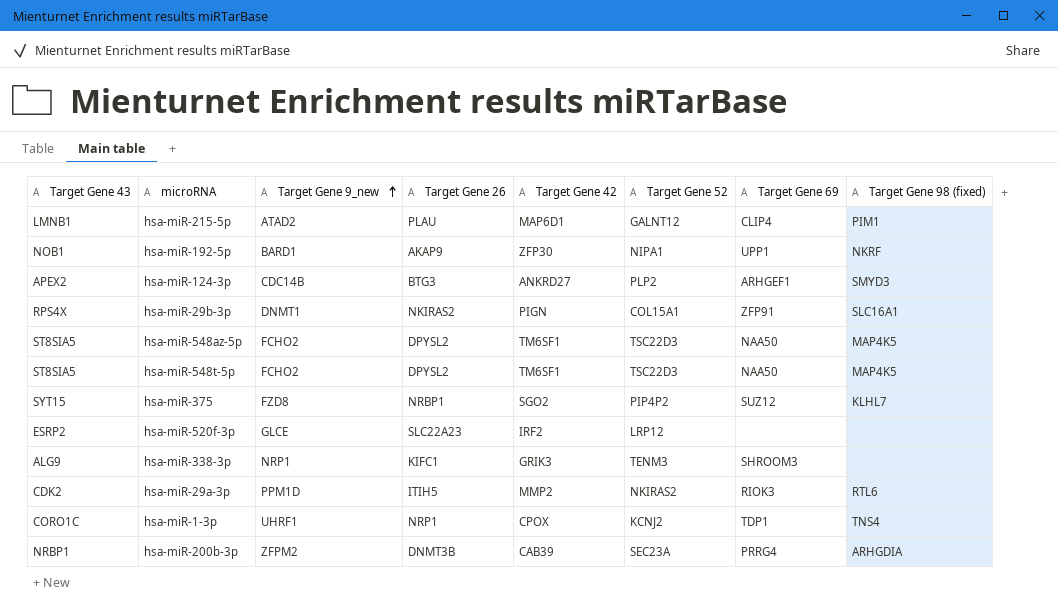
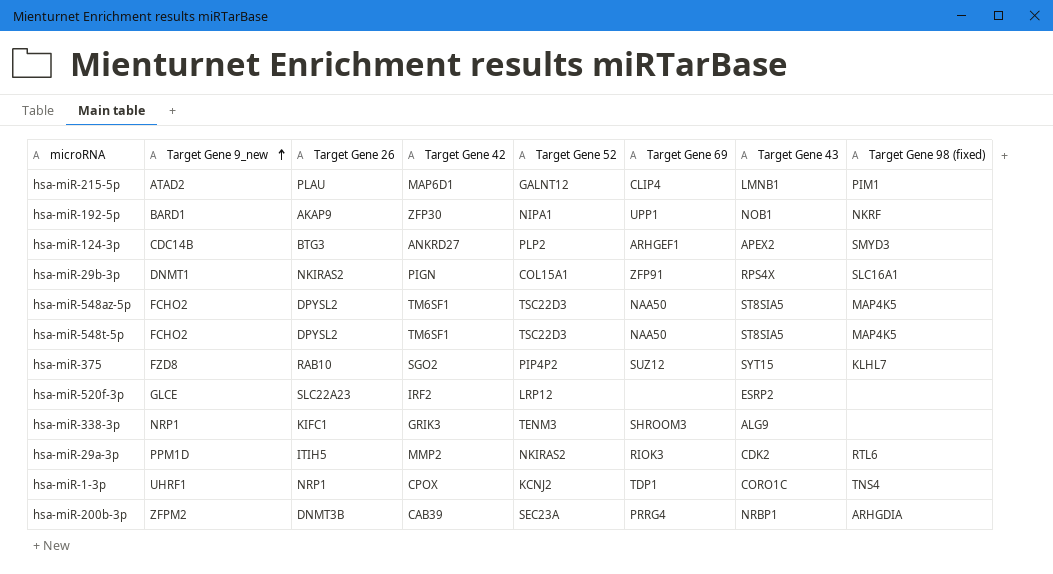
column Target Gene 43 | position: 1 -> 7
hsa-miR-375 | Target Gene 26: NRBP1 -> RAB10

